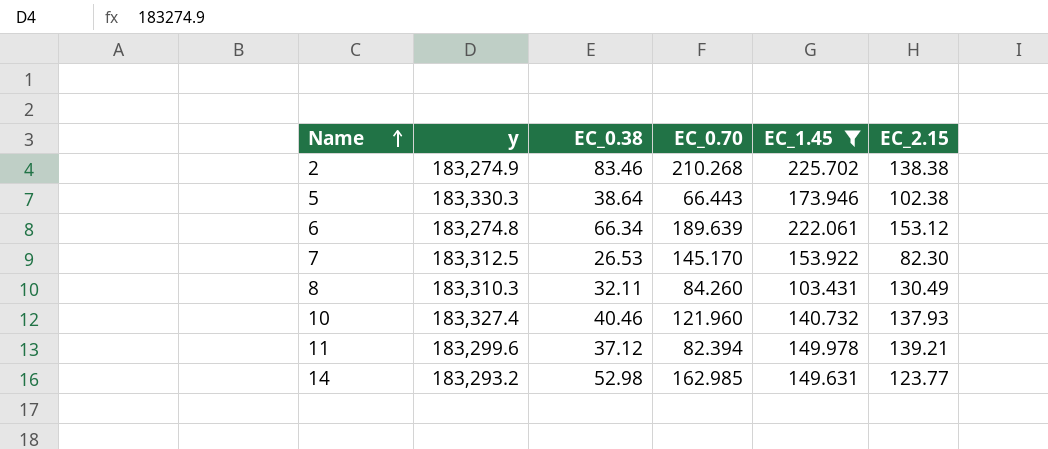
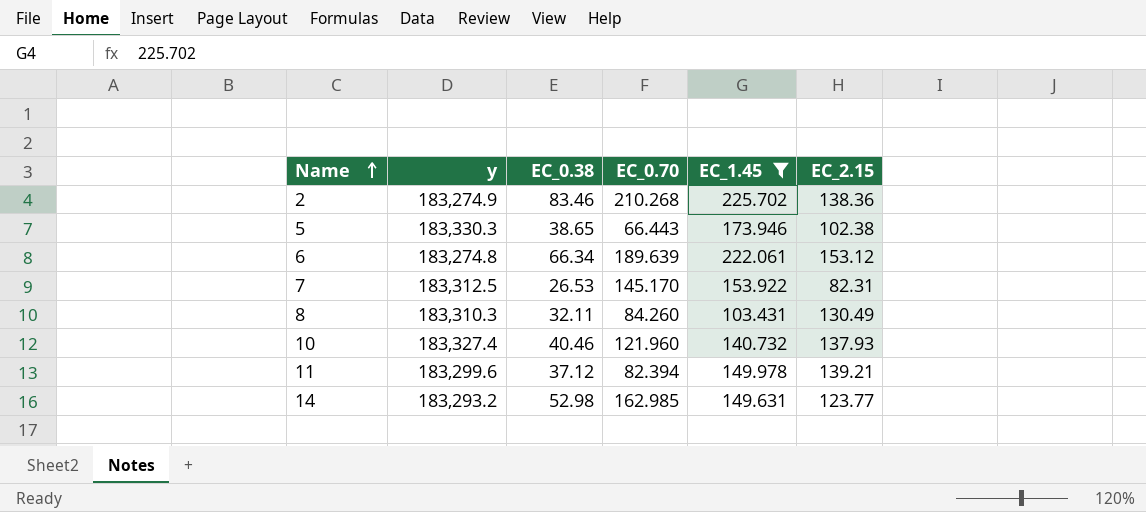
2 | EC_2.15: 138.38 -> 138.36
5 | EC_0.38: 38.64 -> 38.65
7 | EC_2.15: 82.30 -> 82.31

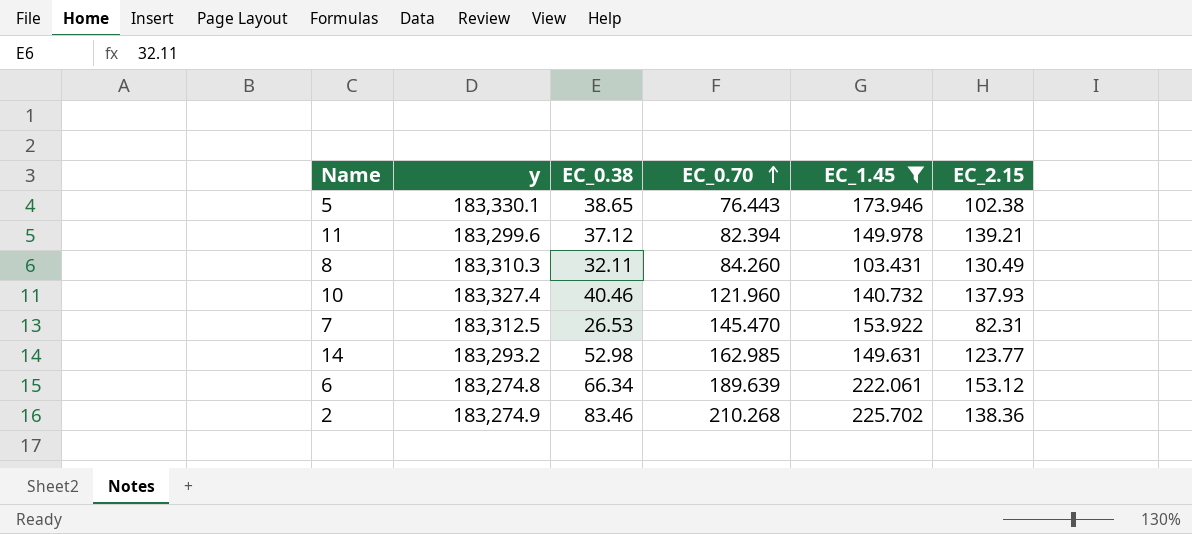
row order: Name ascending -> EC_0.70 ascending
5 | y: 183,330.3 -> 183,330.1
5 | EC_0.70: 66.443 -> 76.443
7 | EC_0.70: 145.170 -> 145.470

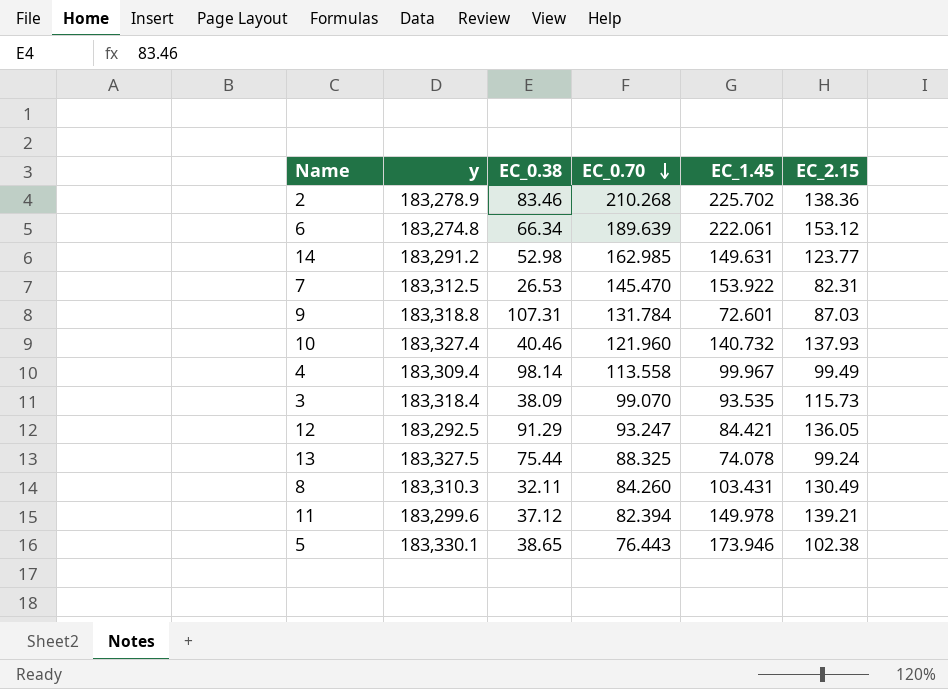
filter: EC_1.45 >= 103.431 -> none
row order: EC_0.70 ascending -> EC_0.70 descending
2 | y: 183,274.9 -> 183,278.9
14 | y: 183,293.2 -> 183,291.2

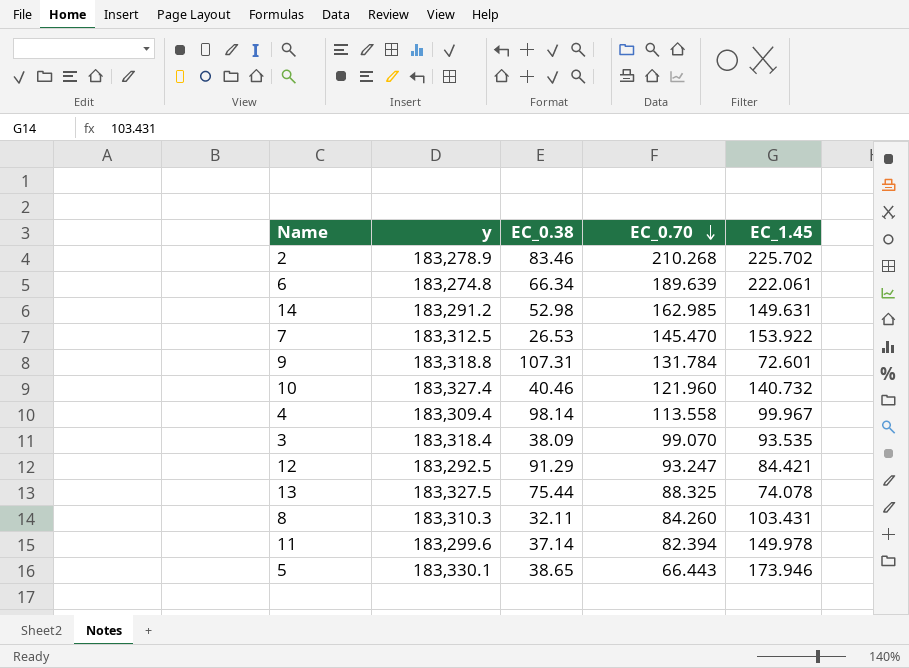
column EC_2.15 | position: 6 -> none
11 | EC_0.38: 37.12 -> 37.14
5 | EC_0.70: 76.443 -> 66.443

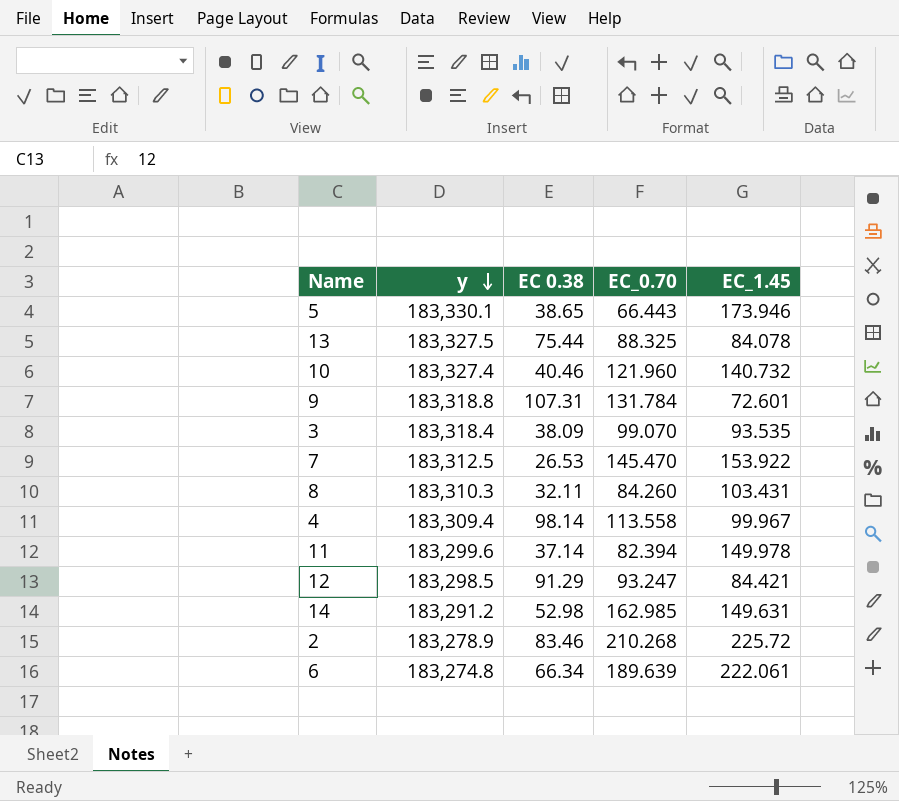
row order: EC_0.70 descending -> y descending
column name: EC_0.38 -> EC 0.38
13 | EC_1.45: 74.078 -> 84.078
12 | y: 183,292.5 -> 183,298.5
2 | EC_1.45: 225.702 -> 225.72

